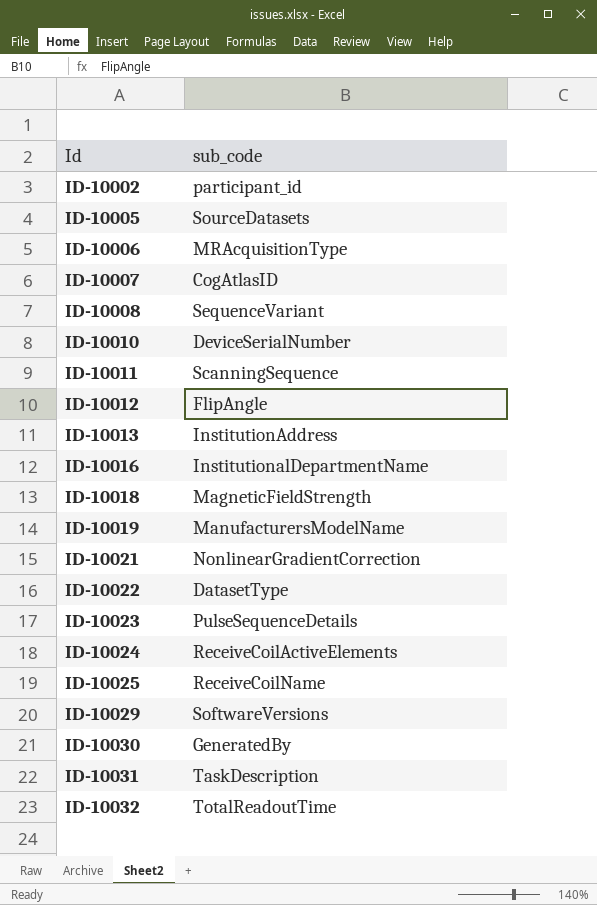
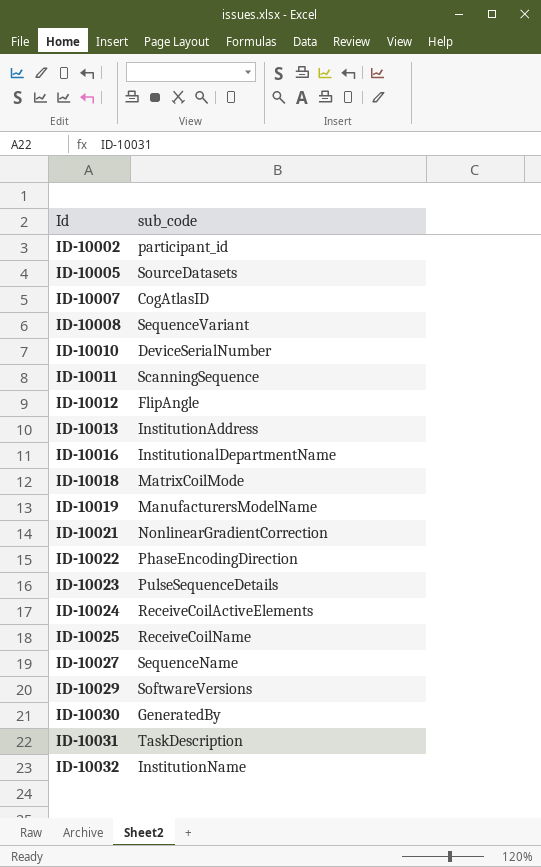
row ID-10006: MRAcquisitionType -> none
ID-10018 | sub_code: MagneticFieldStrength -> MatrixCoilMode
ID-10022 | sub_code: DatasetType -> PhaseEncodingDirection
row ID-10027: none -> SequenceName
ID-10032 | sub_code: TotalReadoutTime -> InstitutionName

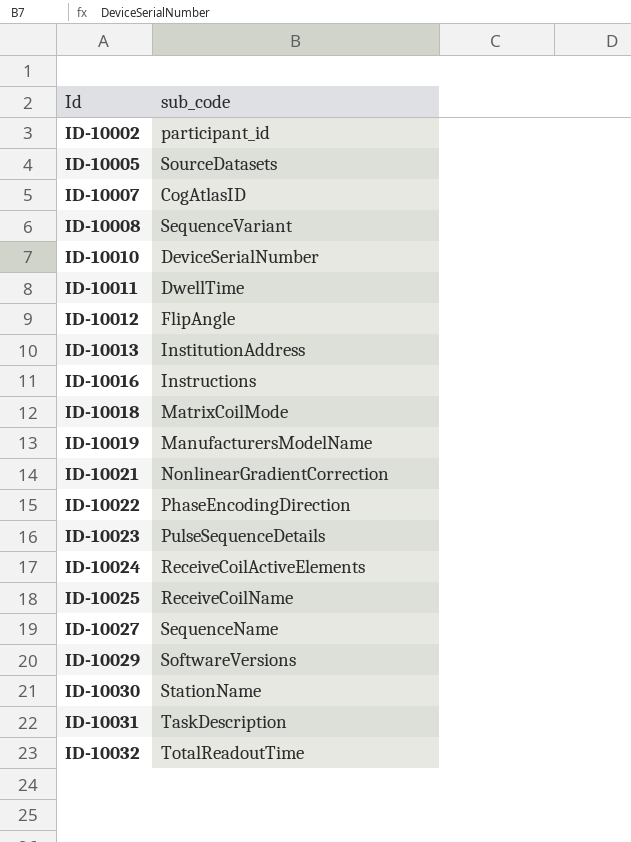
ID-10011 | sub_code: ScanningSequence -> DwellTime
ID-10016 | sub_code: InstitutionalDepartmentName -> Instructions
ID-10030 | sub_code: GeneratedBy -> StationName
ID-10032 | sub_code: InstitutionName -> TotalReadoutTime

